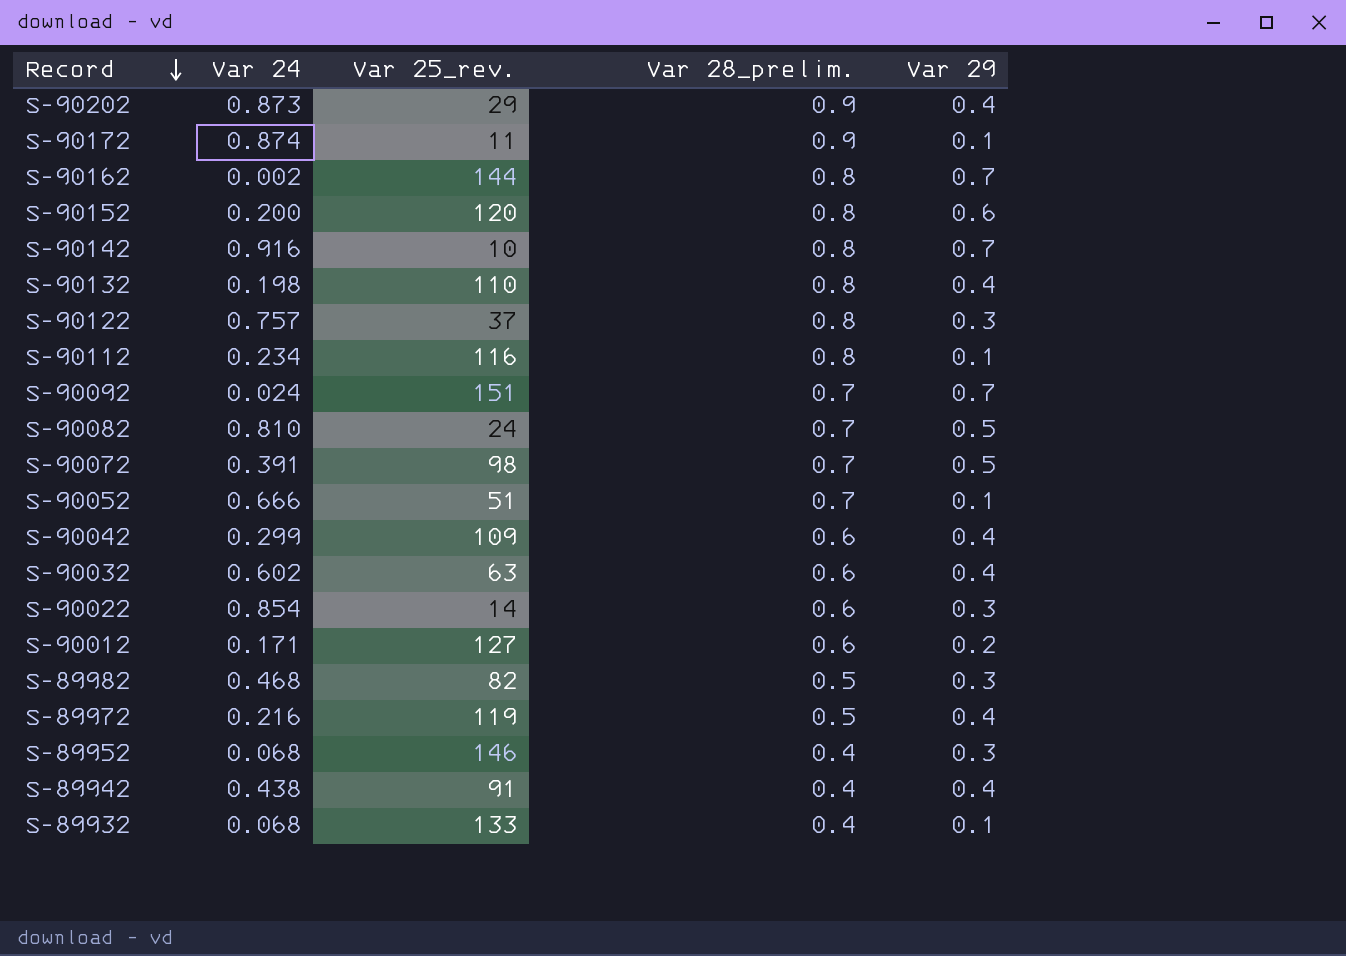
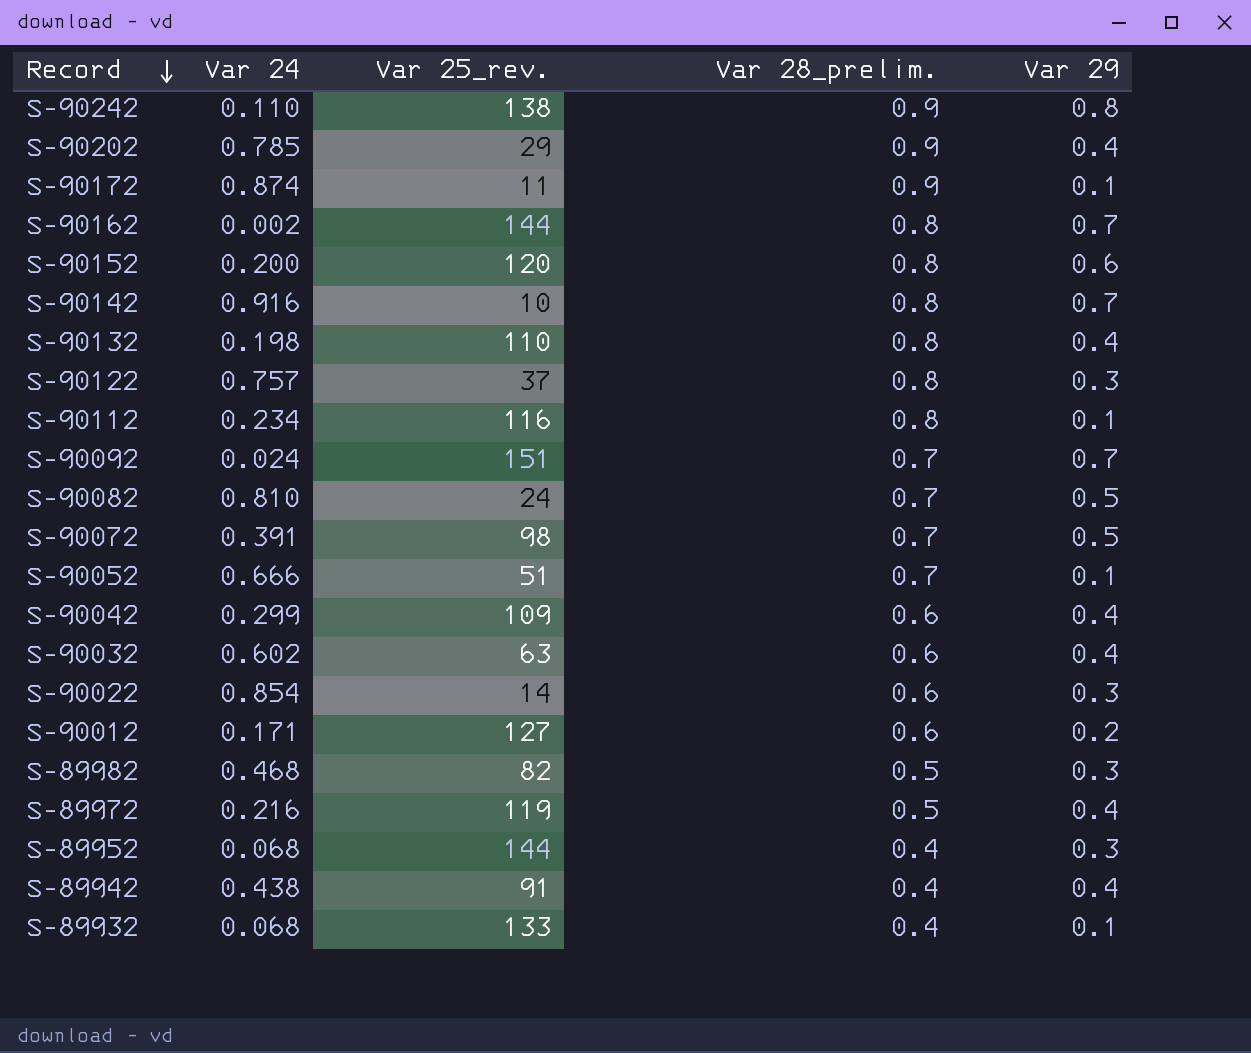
row S-90242: none -> 0.110 | 138 | 0.9 | 0.8
S-90202 | Var 24: 0.873 -> 0.785
S-89952 | Var 25_rev.: 146 -> 144

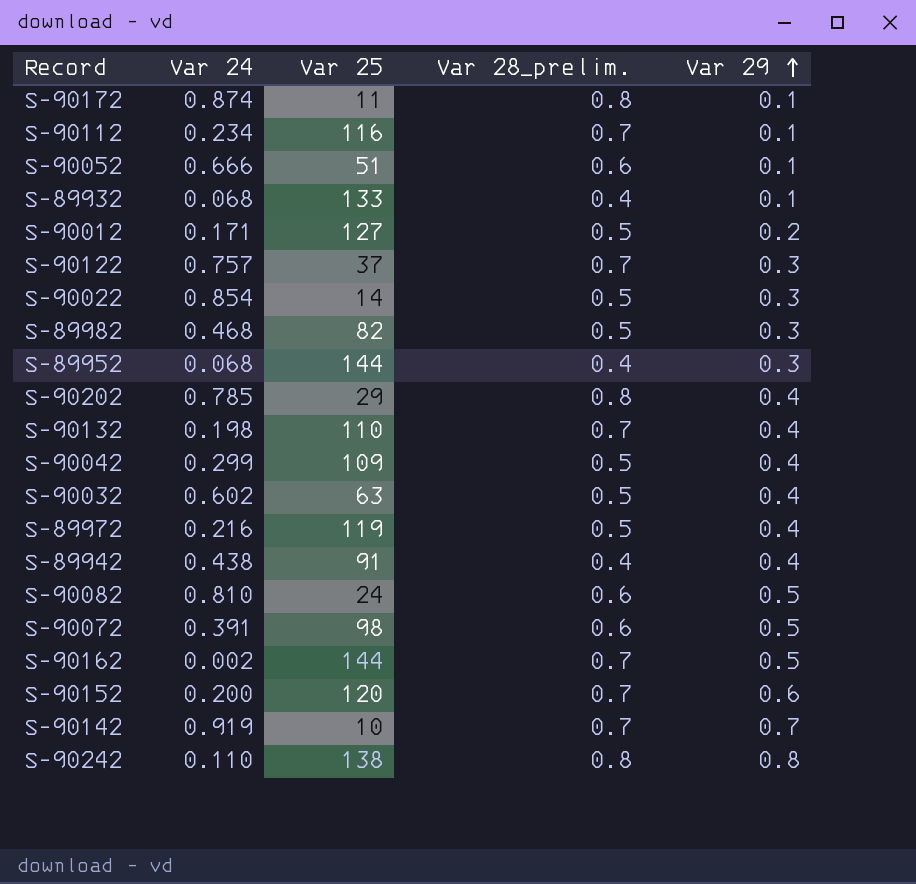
row order: Record descending -> Var 29 ascending
column name: Var 25_rev. -> Var 25
row S-90092: 0.024 | 151 | 0.7 | 0.7 -> none
S-90172 | Var 28_prelim.: 0.9 -> 0.8
S-90112 | Var 28_prelim.: 0.8 -> 0.7
S-90052 | Var 28_prelim.: 0.7 -> 0.6
S-90012 | Var 28_prelim.: 0.6 -> 0.5
S-90122 | Var 28_prelim.: 0.8 -> 0.7
S-90022 | Var 28_prelim.: 0.6 -> 0.5
S-90202 | Var 28_prelim.: 0.9 -> 0.8
S-90132 | Var 28_prelim.: 0.8 -> 0.7
S-90042 | Var 28_prelim.: 0.6 -> 0.5
S-90032 | Var 28_prelim.: 0.6 -> 0.5
S-90082 | Var 28_prelim.: 0.7 -> 0.6
S-90072 | Var 28_prelim.: 0.7 -> 0.6
S-90162 | Var 28_prelim.: 0.8 -> 0.7
S-90162 | Var 29: 0.7 -> 0.5
S-90152 | Var 28_prelim.: 0.8 -> 0.7
S-90142 | Var 24: 0.916 -> 0.919
S-90142 | Var 28_prelim.: 0.8 -> 0.7
S-90242 | Var 28_prelim.: 0.9 -> 0.8

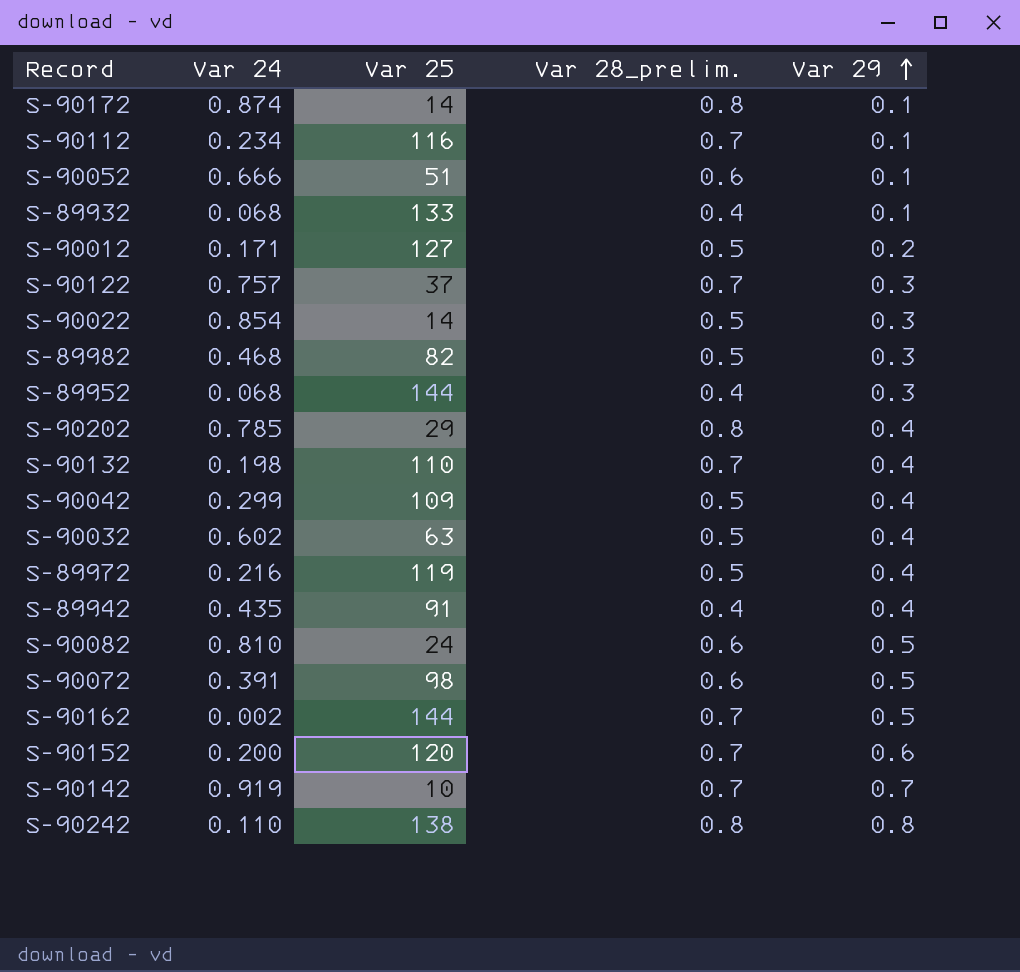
S-90172 | Var 25: 11 -> 14
S-89942 | Var 24: 0.438 -> 0.435

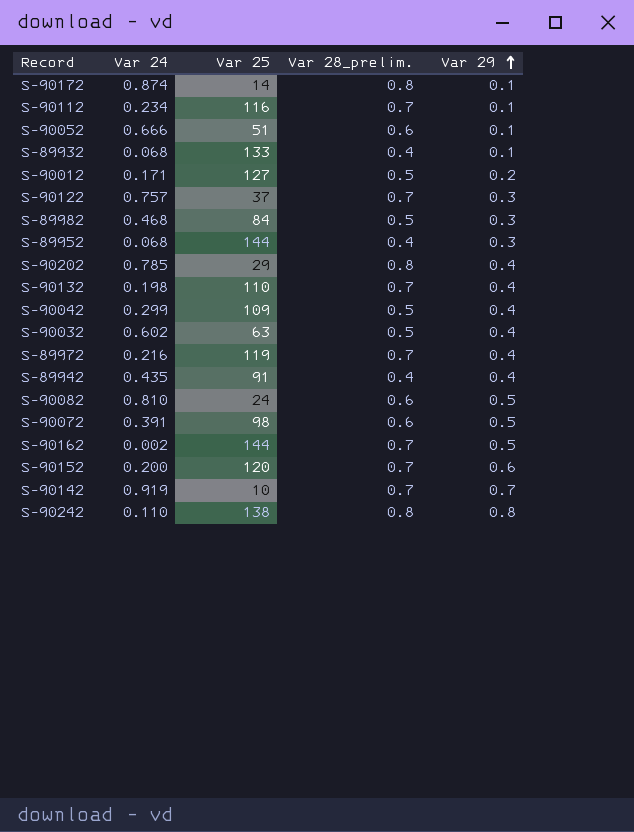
row S-90022: 0.854 | 14 | 0.5 | 0.3 -> none
S-89982 | Var 25: 82 -> 84
S-89972 | Var 28_prelim.: 0.5 -> 0.7

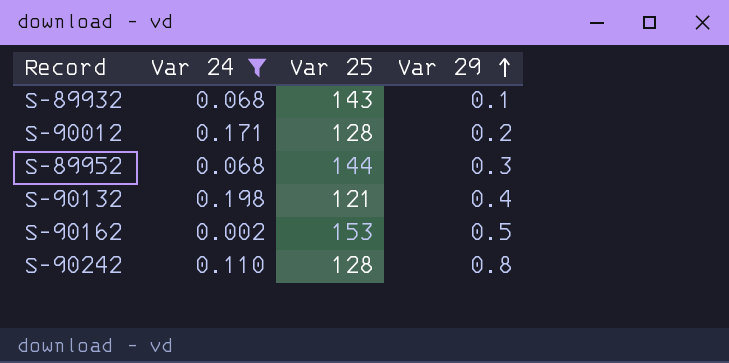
filter: none -> Var 24 <= 0.198
column Var 28_prelim. | position: 4 -> none
S-89932 | Var 25: 133 -> 143
S-90012 | Var 25: 127 -> 128
S-90132 | Var 25: 110 -> 121
S-90162 | Var 25: 144 -> 153
S-90242 | Var 25: 138 -> 128

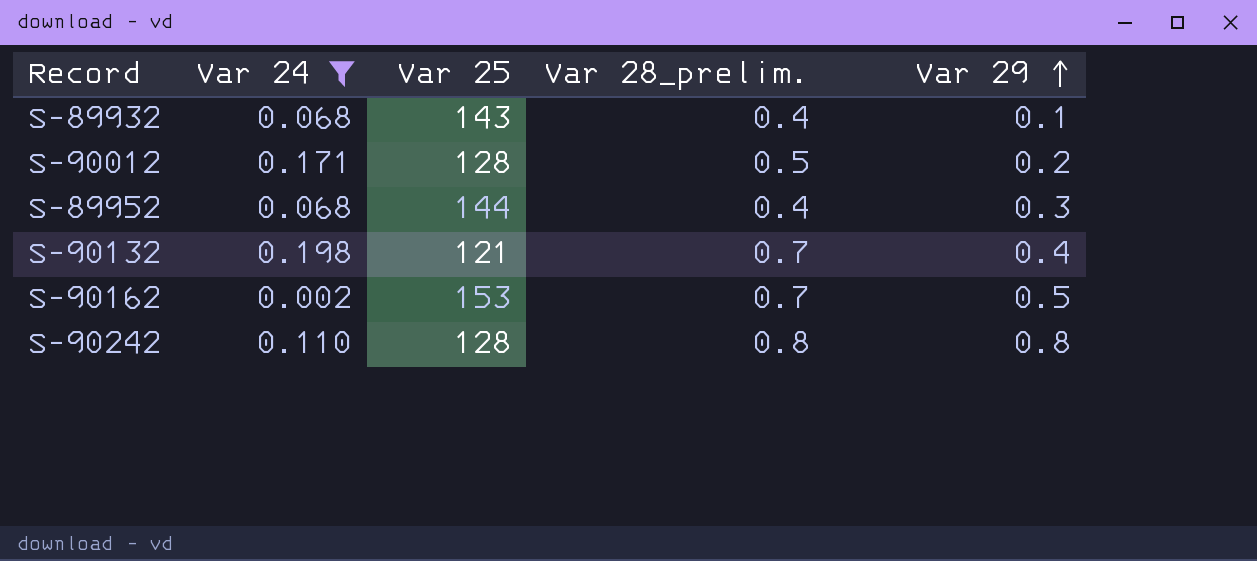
column Var 28_prelim. | position: none -> 4

